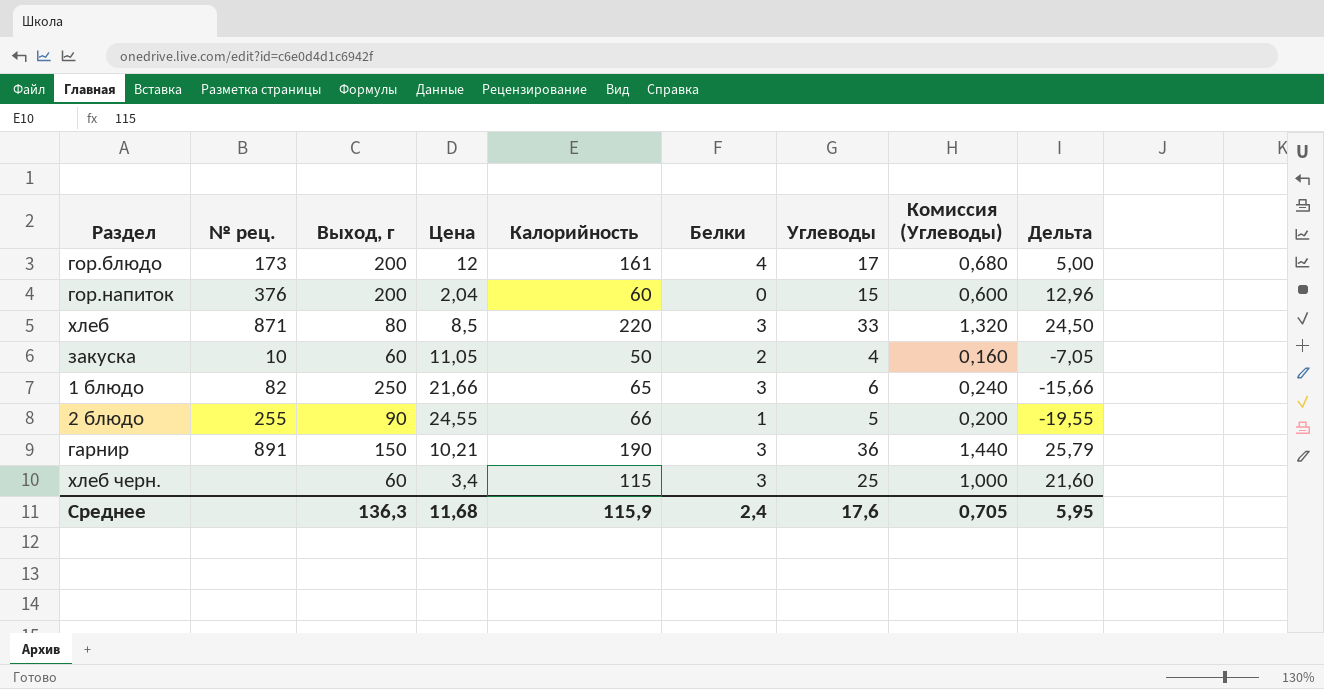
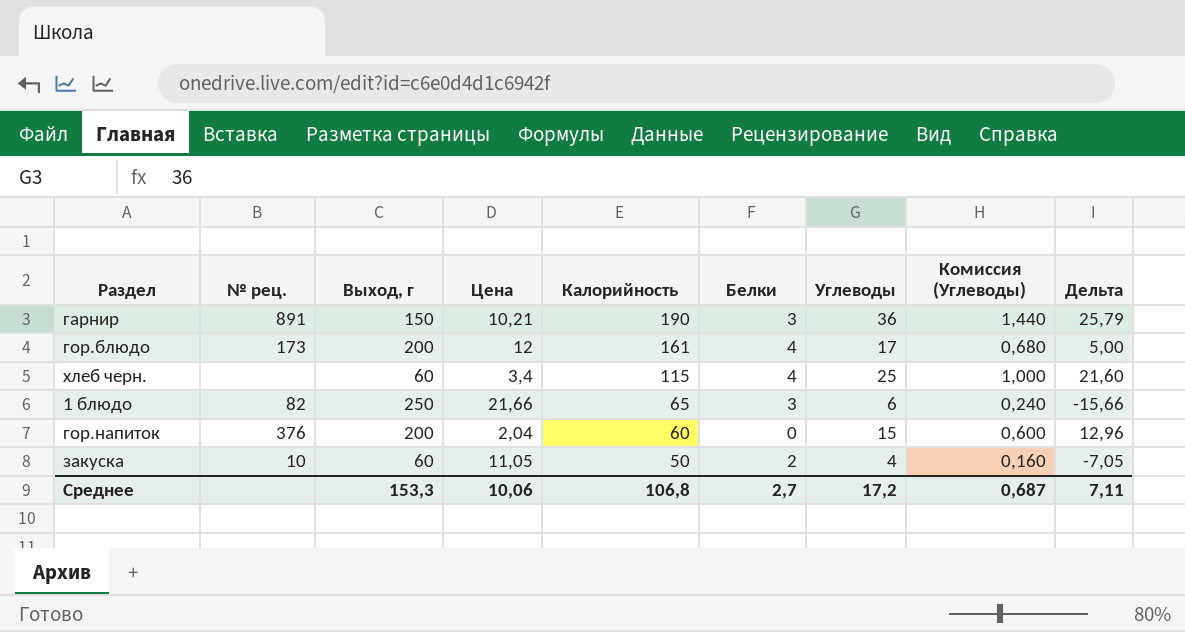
row order: none -> Калорийность descending
row хлеб: 871 | 80 | 8,5 | 220 | 3 | 33 | 1,320 | 24,50 -> none
row 2 блюдо: 255 | 90 | 24,55 | 66 | 1 | 5 | 0,200 | -19,55 -> none
хлеб черн. | Белки: 3 -> 4
Среднее | Выход, г: 136,3 -> 153,3
Среднее | Цена: 11,68 -> 10,06
Среднее | Калорийность: 115,9 -> 106,8
Среднее | Белки: 2,4 -> 2,7
Среднее | Углеводы: 17,6 -> 17,2
Среднее | Комиссия (Углеводы): 0,705 -> 0,687
Среднее | Дельта: 5,95 -> 7,11

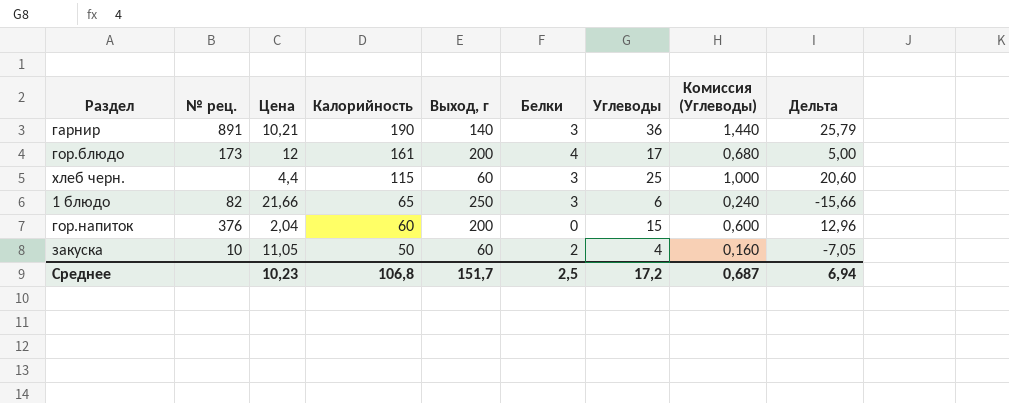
column Выход, г | position: 3 -> 5
гарнир | Выход, г: 150 -> 140
хлеб черн. | Цена: 3,4 -> 4,4
хлеб черн. | Белки: 4 -> 3
хлеб черн. | Дельта: 21,60 -> 20,60
Среднее | Цена: 10,06 -> 10,23
Среднее | Выход, г: 153,3 -> 151,7
Среднее | Белки: 2,7 -> 2,5
Среднее | Дельта: 7,11 -> 6,94

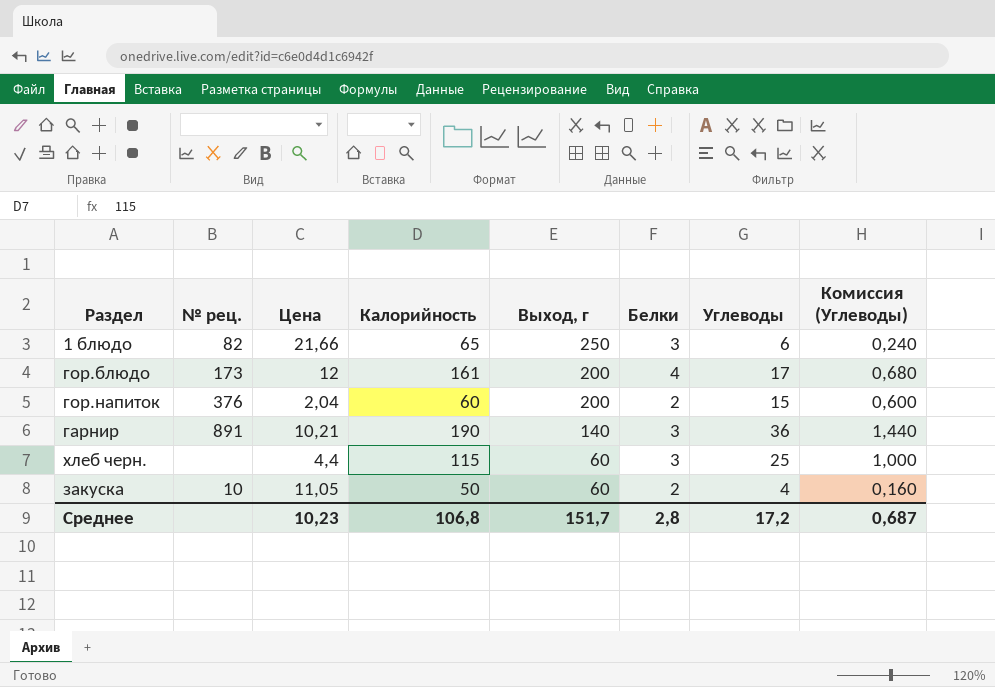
row order: Калорийность descending -> Выход, г descending
column Дельта | formula: [Углеводы] - [Цена] -> none
гор.напиток | Белки: 0 -> 2
Среднее | Белки: 2,5 -> 2,8

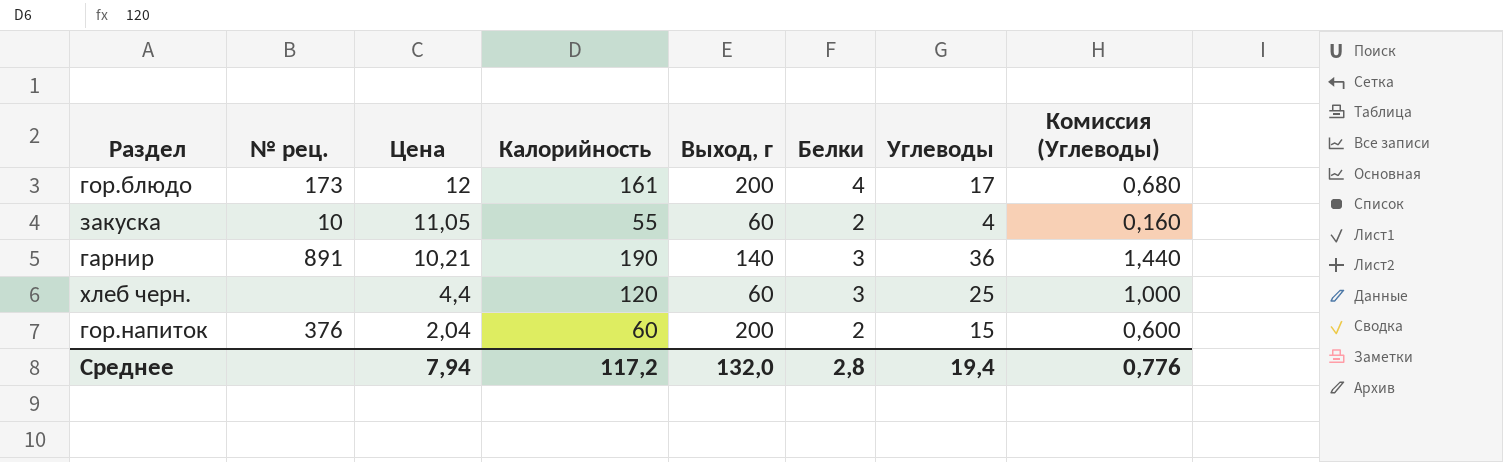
row order: Выход, г descending -> Цена descending
row 1 блюдо: 82 | 21,66 | 65 | 250 | 3 | 6 | 0,240 -> none
закуска | Калорийность: 50 -> 55
хлеб черн. | Калорийность: 115 -> 120
Среднее | Цена: 10,23 -> 7,94
Среднее | Калорийность: 106,8 -> 117,2
Среднее | Выход, г: 151,7 -> 132,0
Среднее | Углеводы: 17,2 -> 19,4
Среднее | Комиссия (Углеводы): 0,687 -> 0,776

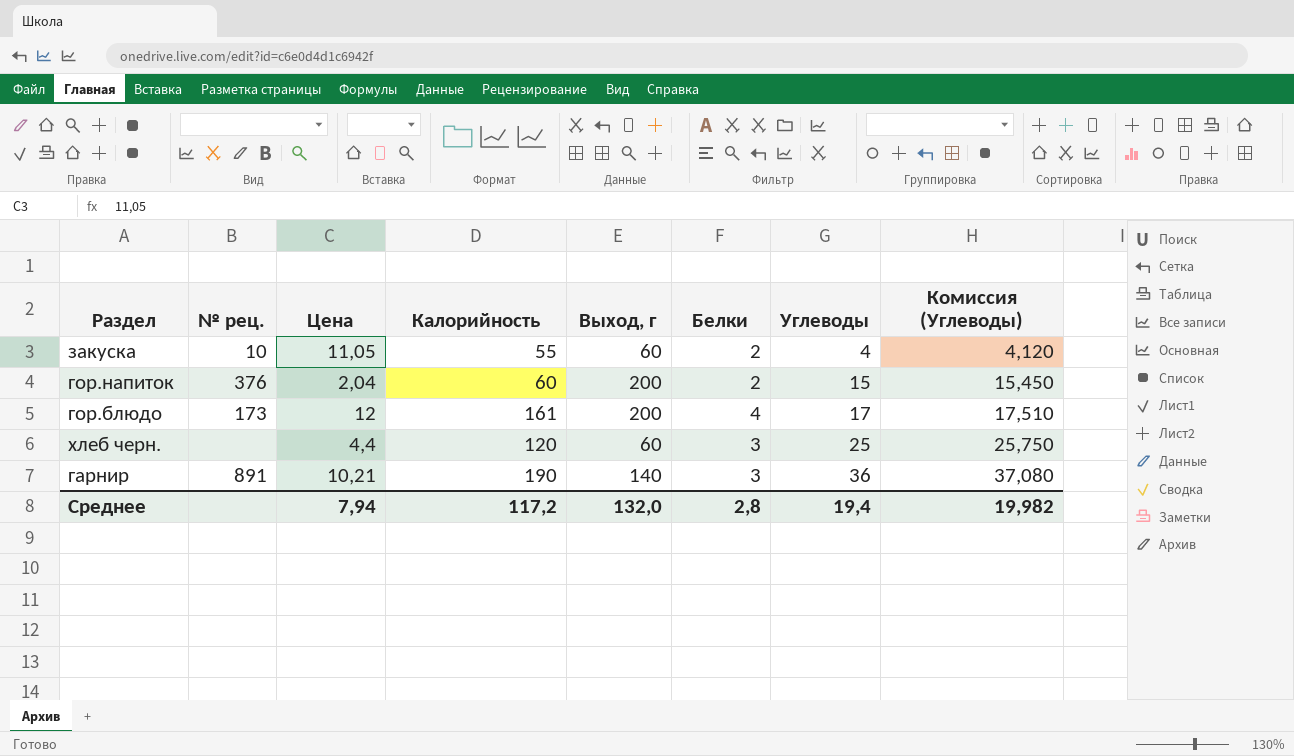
row order: Цена descending -> Углеводы ascending
column Комиссия (Углеводы) | formula: [Углеводы] * 0,04 -> [Углеводы] * 1,03
Среднее | Комиссия (Углеводы): 0,776 -> 19,982

